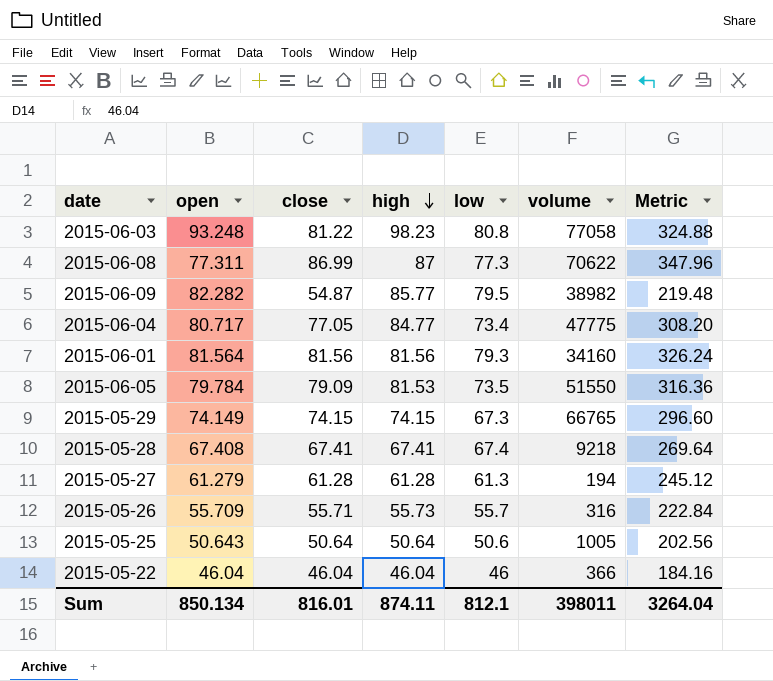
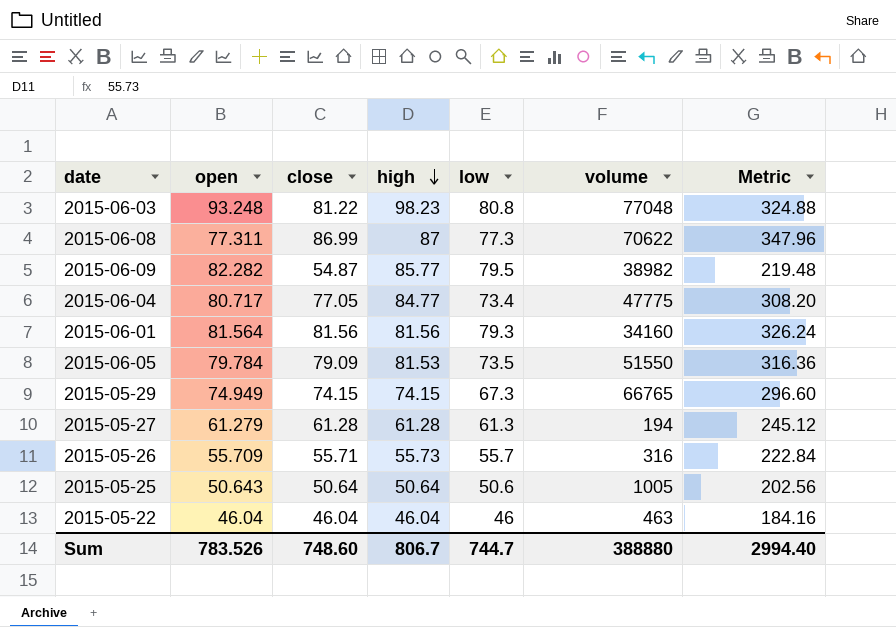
row 2015-05-28: 67.408 | 67.41 | 67.41 | 67.4 | 9218 | 269.64 -> none
2015-06-03 | volume: 77058 -> 77048
2015-05-29 | open: 74.149 -> 74.949
2015-05-22 | volume: 366 -> 463
Sum | open: 850.134 -> 783.526
Sum | close: 816.01 -> 748.60
Sum | high: 874.11 -> 806.7
Sum | low: 812.1 -> 744.7
Sum | volume: 398011 -> 388880
Sum | Metric: 3264.04 -> 2994.40

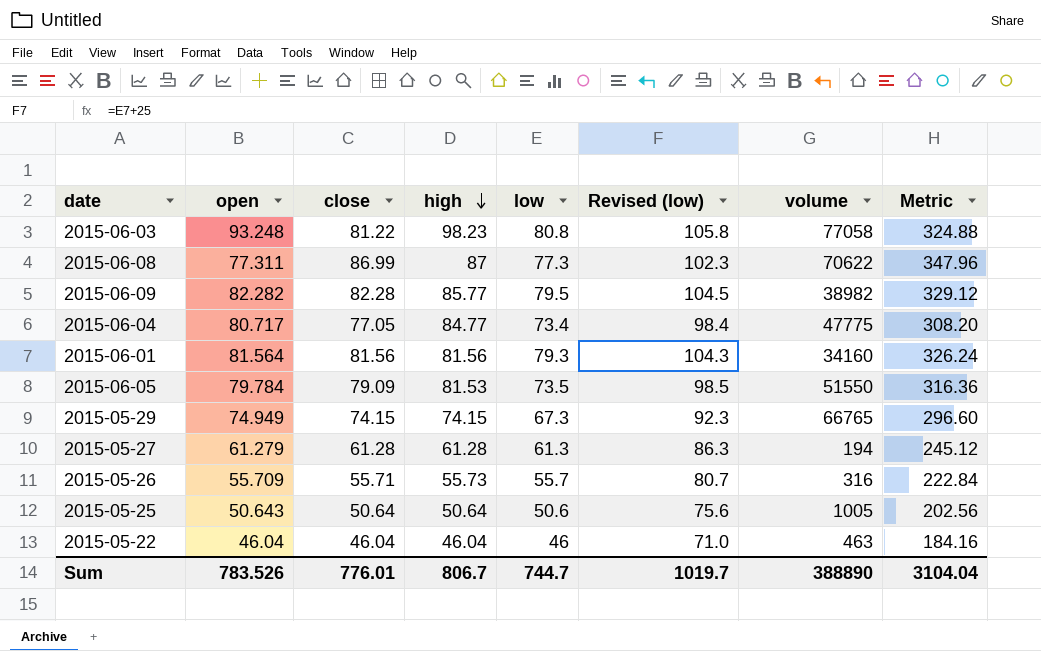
column Revised (low) | formula: none -> [low] + 25
2015-06-03 | volume: 77048 -> 77058
2015-06-09 | close: 54.87 -> 82.28
2015-06-09 | Metric: 219.48 -> 329.12
Sum | close: 748.60 -> 776.01
Sum | volume: 388880 -> 388890
Sum | Metric: 2994.40 -> 3104.04

